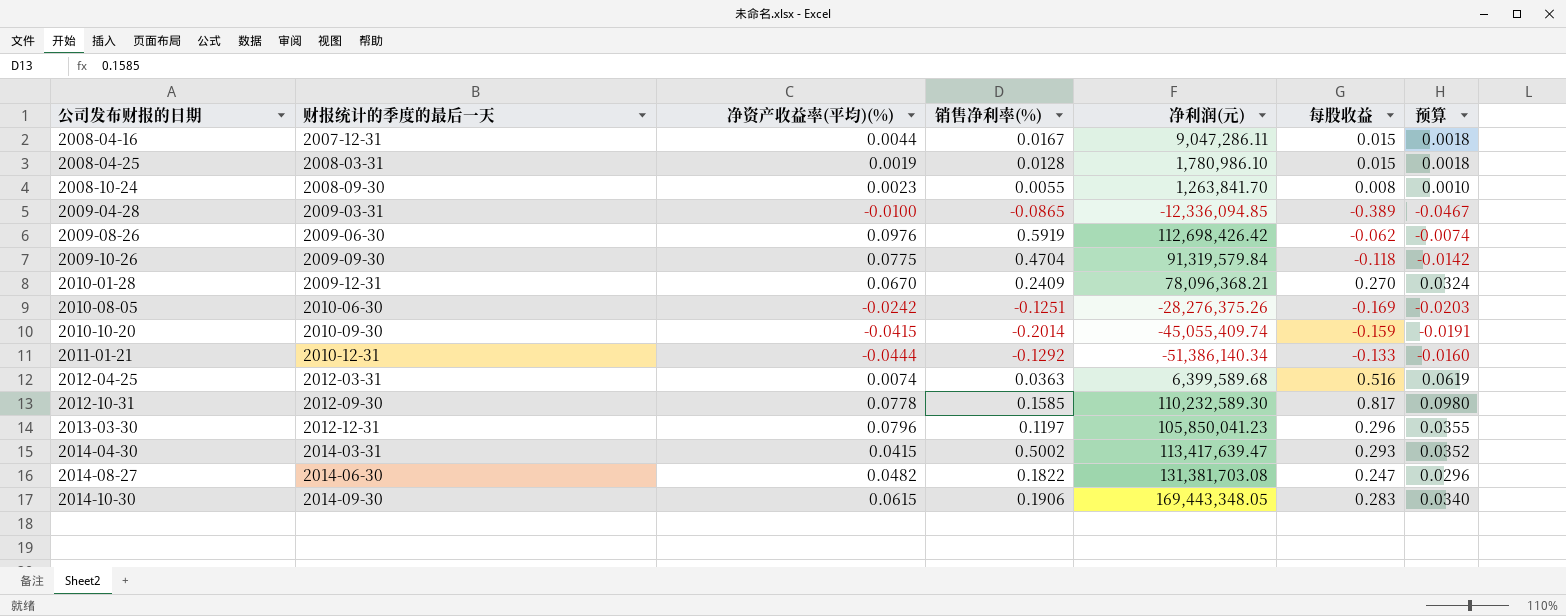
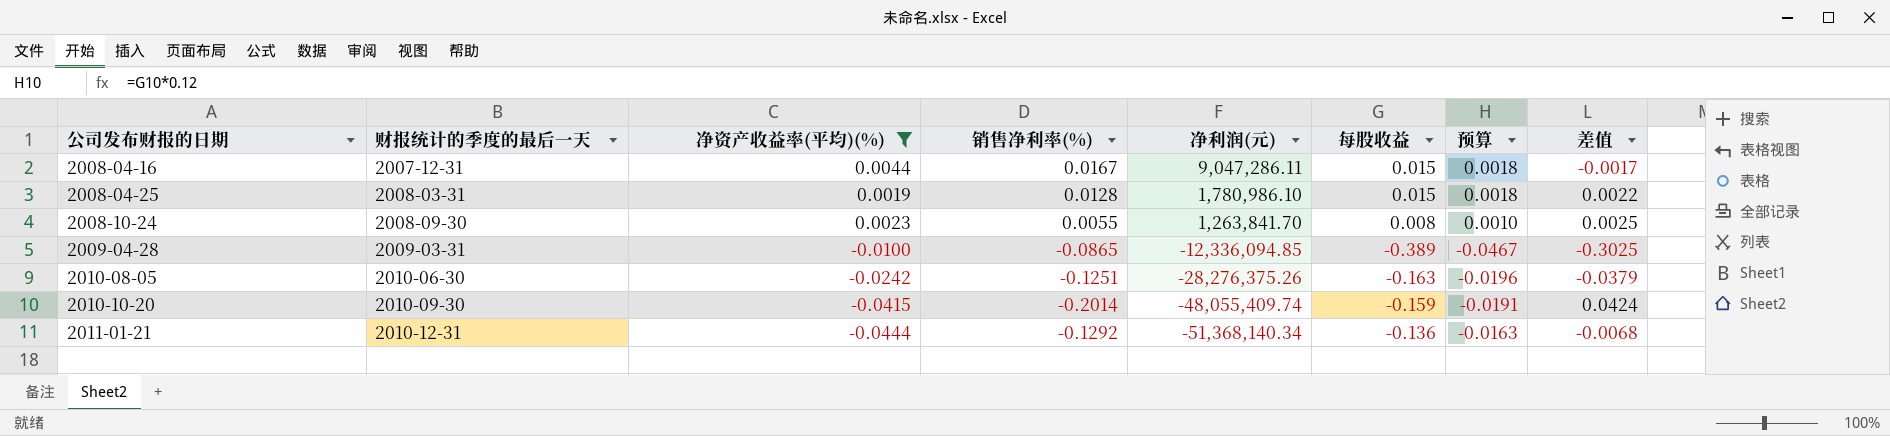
filter: none -> 净资产收益率(平均)(%) <= 0.0044
column 差值 | formula: none -> [每股收益] - [销售净利率(%)]
2010-08-05 | 每股收益: -0.169 -> -0.163
2010-08-05 | 预算: -0.0203 -> -0.0196
2010-10-20 | 净利润(元): -45,055,409.74 -> -48,055,409.74
2011-01-21 | 净利润(元): -51,386,140.34 -> -51,368,140.34
2011-01-21 | 每股收益: -0.133 -> -0.136
2011-01-21 | 预算: -0.0160 -> -0.0163

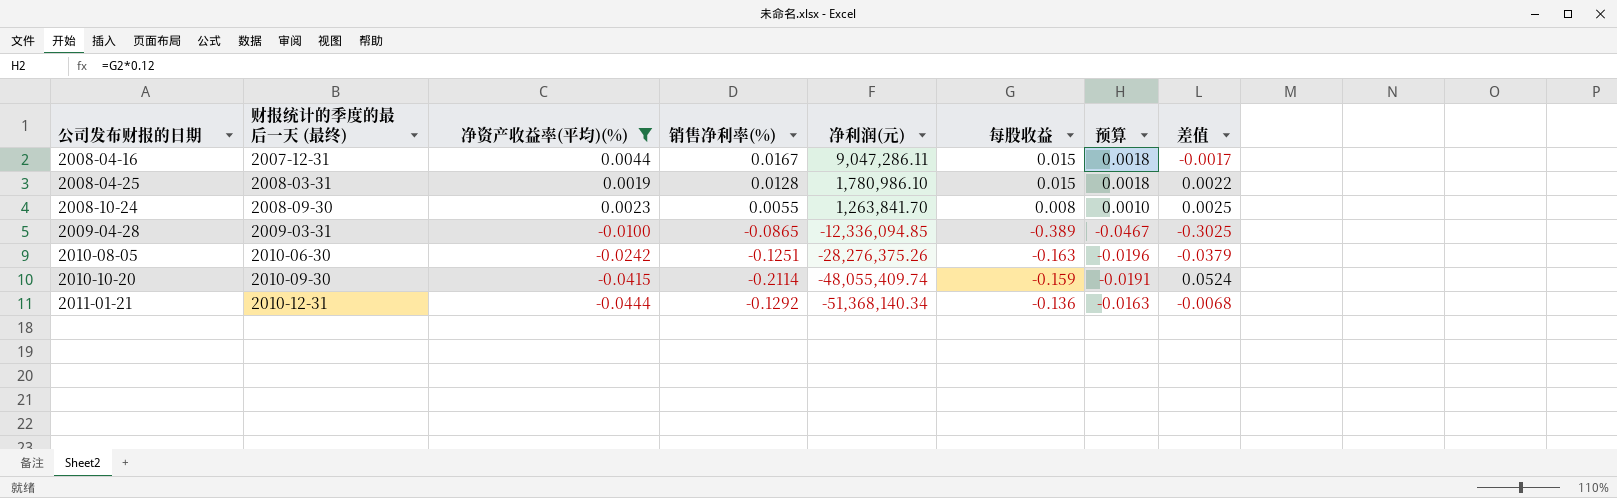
column name: 财报统计的季度的最后一天 -> 财报统计的季度的最后一天 (最终)
2010-10-20 | 销售净利率(%): -0.2014 -> -0.2114
2010-10-20 | 差值: 0.0424 -> 0.0524

